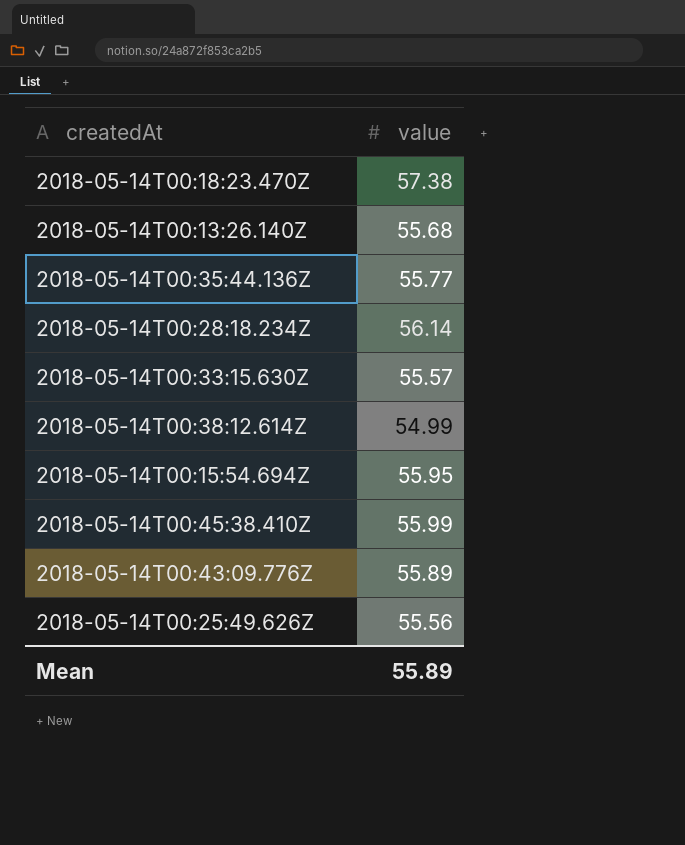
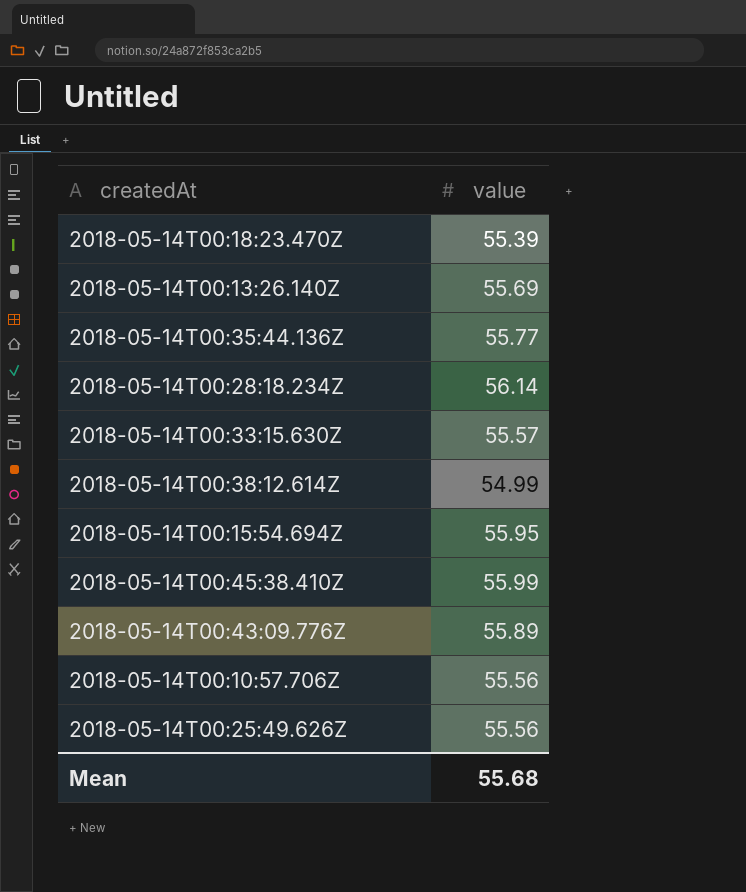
2018-05-14T00:18:23.470Z | value: 57.38 -> 55.39
2018-05-14T00:13:26.140Z | value: 55.68 -> 55.69
row 2018-05-14T00:10:57.706Z: none -> 55.56
Mean | value: 55.89 -> 55.68

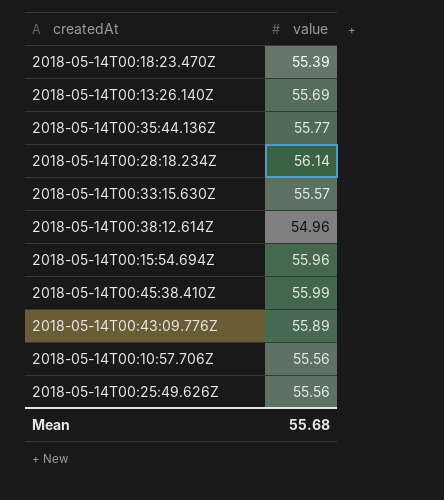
2018-05-14T00:38:12.614Z | value: 54.99 -> 54.96
2018-05-14T00:15:54.694Z | value: 55.95 -> 55.96

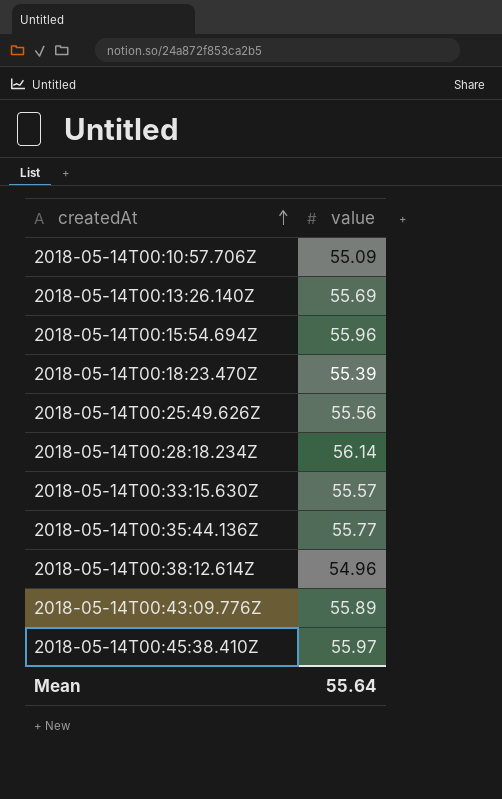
row order: none -> createdAt ascending
2018-05-14T00:10:57.706Z | value: 55.56 -> 55.09
2018-05-14T00:45:38.410Z | value: 55.99 -> 55.97
Mean | value: 55.68 -> 55.64

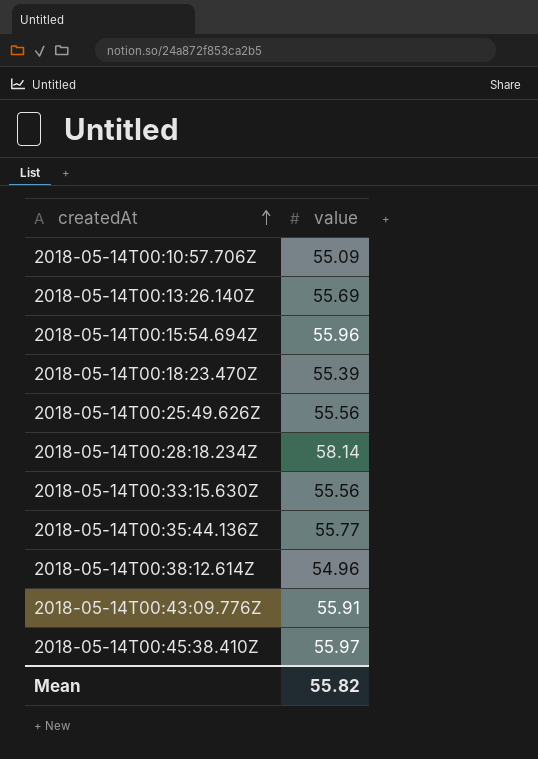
2018-05-14T00:28:18.234Z | value: 56.14 -> 58.14
2018-05-14T00:33:15.630Z | value: 55.57 -> 55.56
2018-05-14T00:43:09.776Z | value: 55.89 -> 55.91
Mean | value: 55.64 -> 55.82

